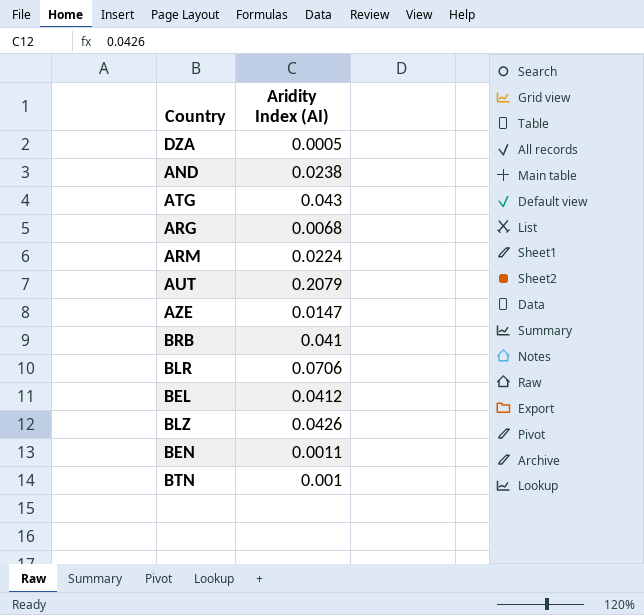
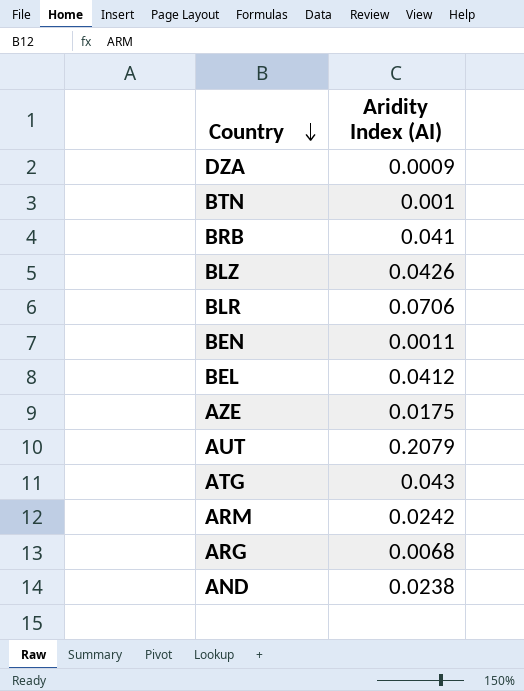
row order: none -> Country descending
DZA | Aridity Index (AI): 0.0005 -> 0.0009
AZE | Aridity Index (AI): 0.0147 -> 0.0175
ARM | Aridity Index (AI): 0.0224 -> 0.0242

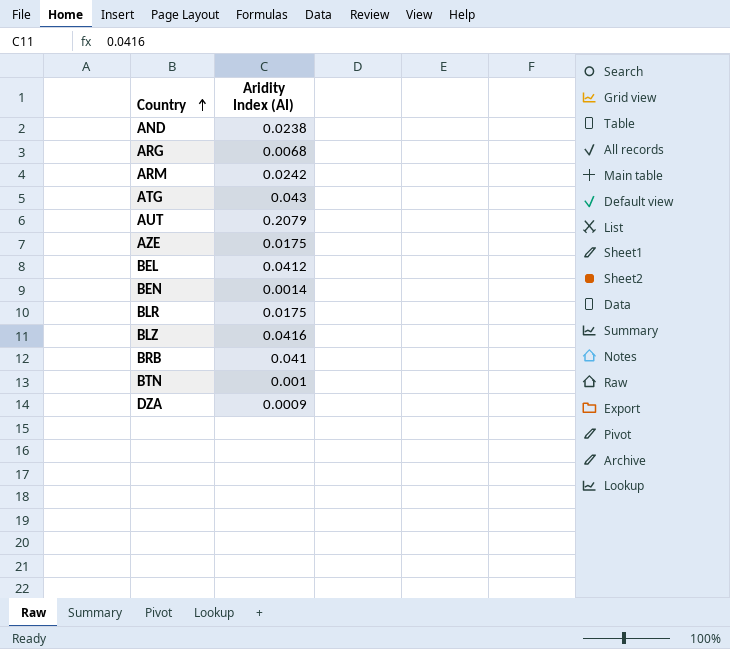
row order: Country descending -> Country ascending
BEN | Aridity Index (AI): 0.0011 -> 0.0014
BLR | Aridity Index (AI): 0.0706 -> 0.0175
BLZ | Aridity Index (AI): 0.0426 -> 0.0416

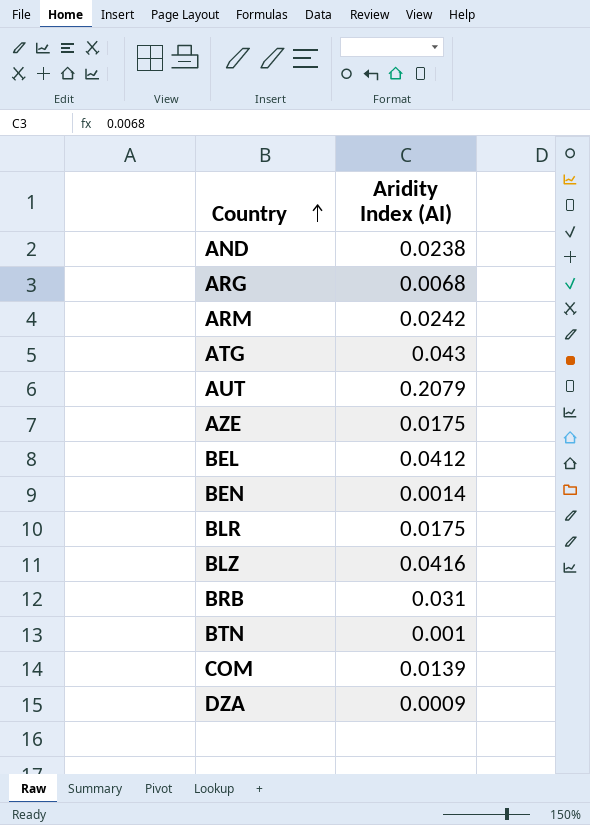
BRB | Aridity Index (AI): 0.041 -> 0.031
row COM: none -> 0.0139

